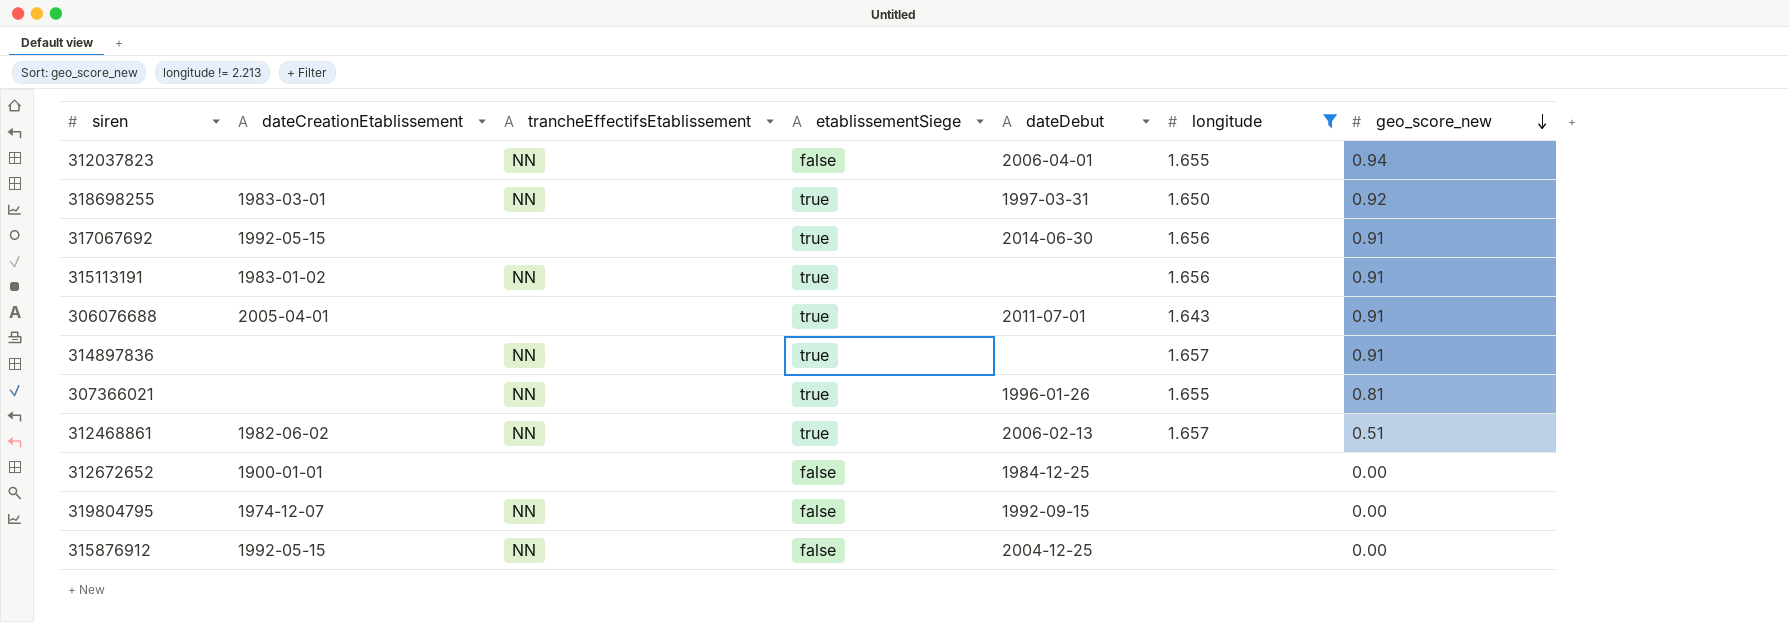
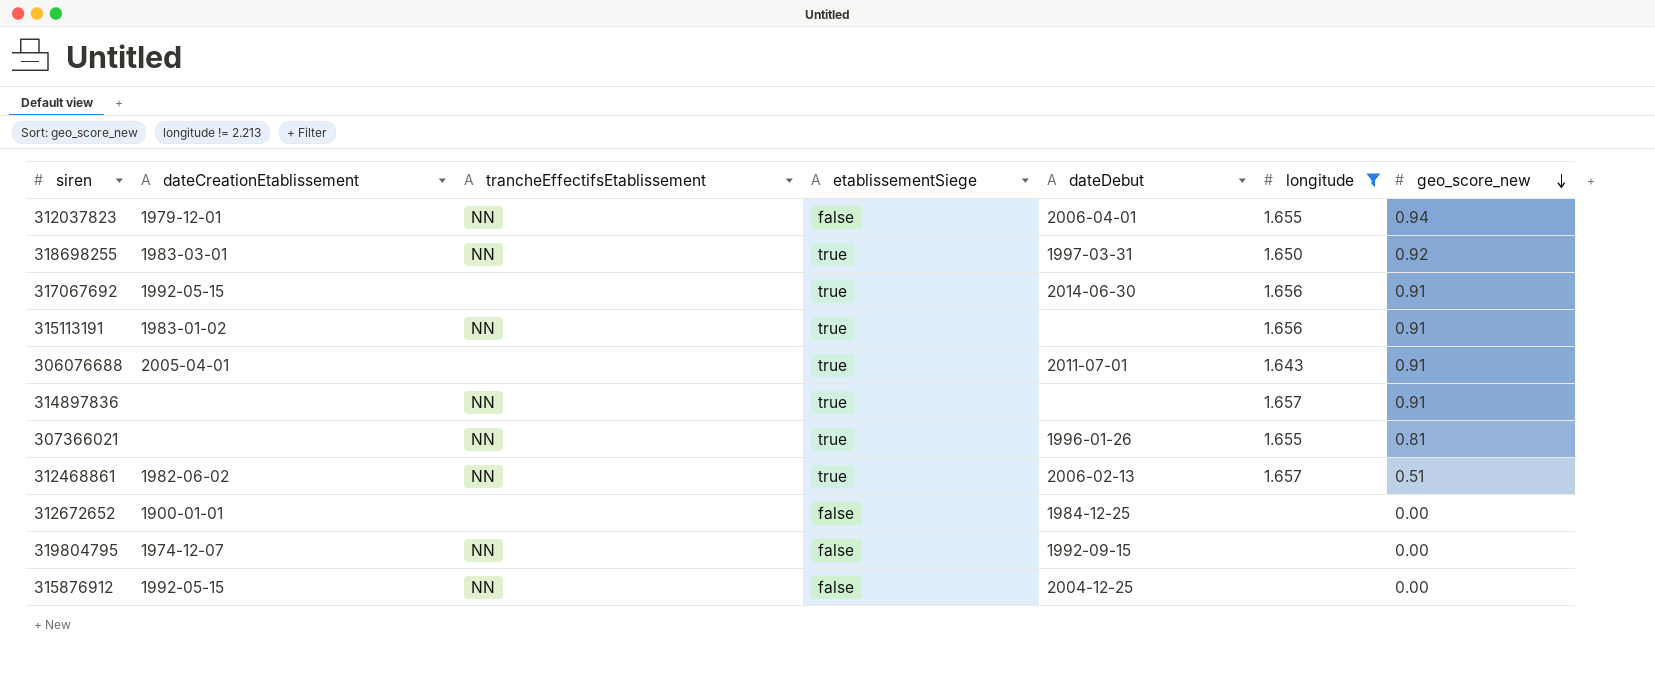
312037823 | dateCreationEtablissement: none -> 1979-12-01

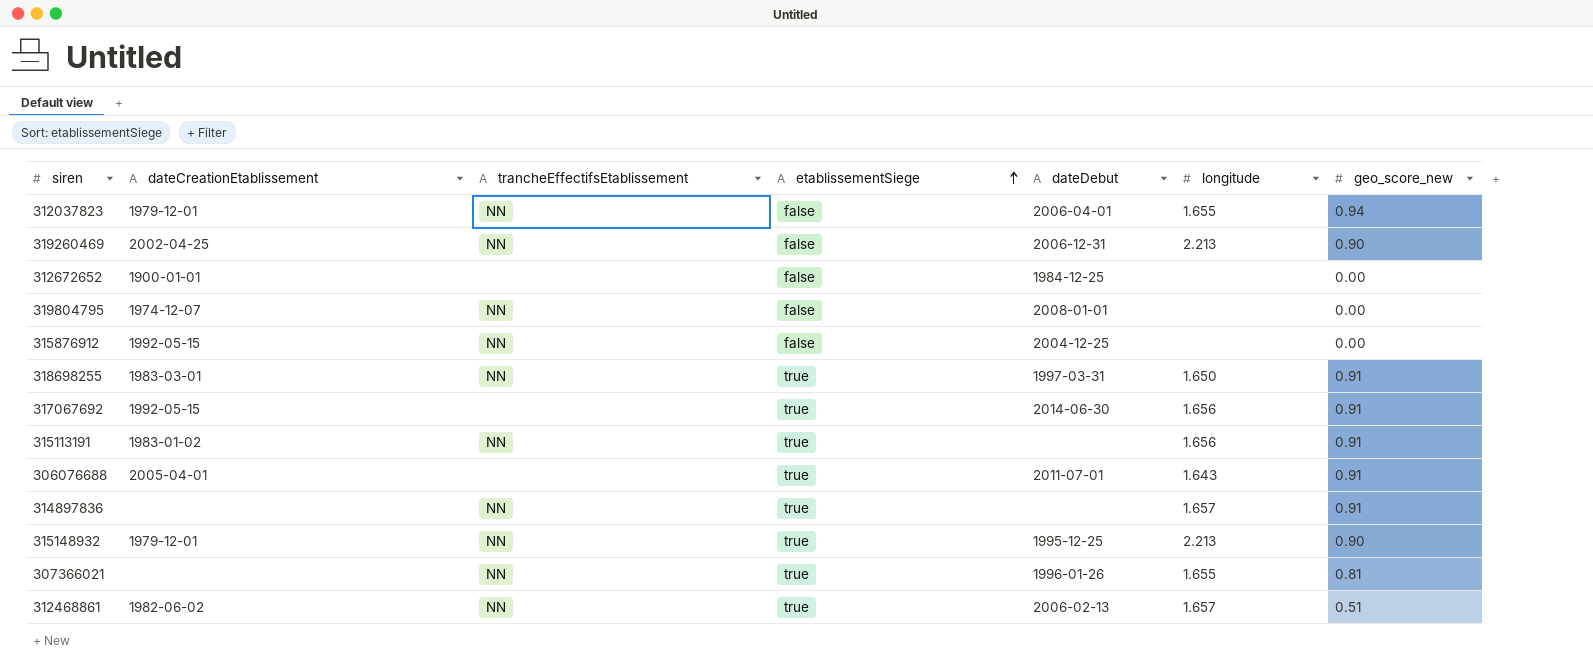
filter: longitude != 2.213 -> none
row order: geo_score_new descending -> etablissementSiege ascending
319804795 | dateDebut: 1992-09-15 -> 2008-01-01
318698255 | geo_score_new: 0.92 -> 0.91

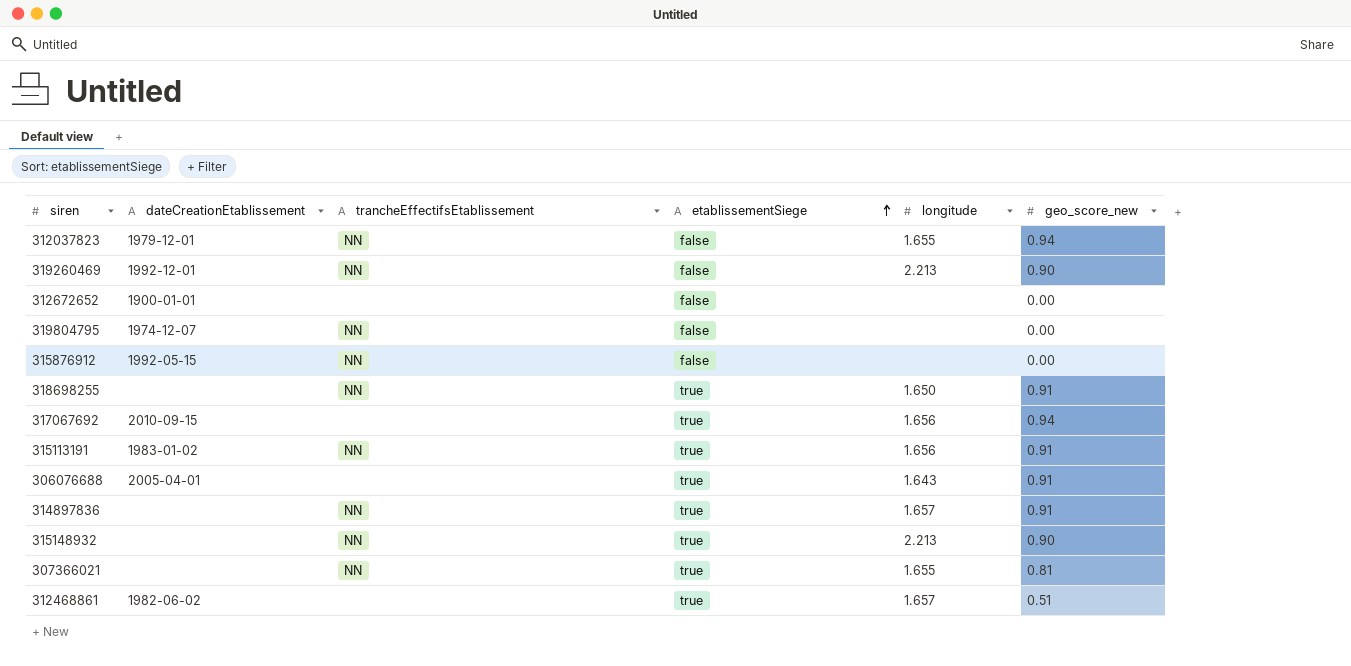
column dateDebut | position: 5 -> none
319260469 | dateCreationEtablissement: 2002-04-25 -> 1992-12-01
318698255 | dateCreationEtablissement: 1983-03-01 -> none
317067692 | dateCreationEtablissement: 1992-05-15 -> 2010-09-15
317067692 | geo_score_new: 0.91 -> 0.94
315148932 | dateCreationEtablissement: 1979-12-01 -> none
312468861 | trancheEffectifsEtablissement: NN -> none

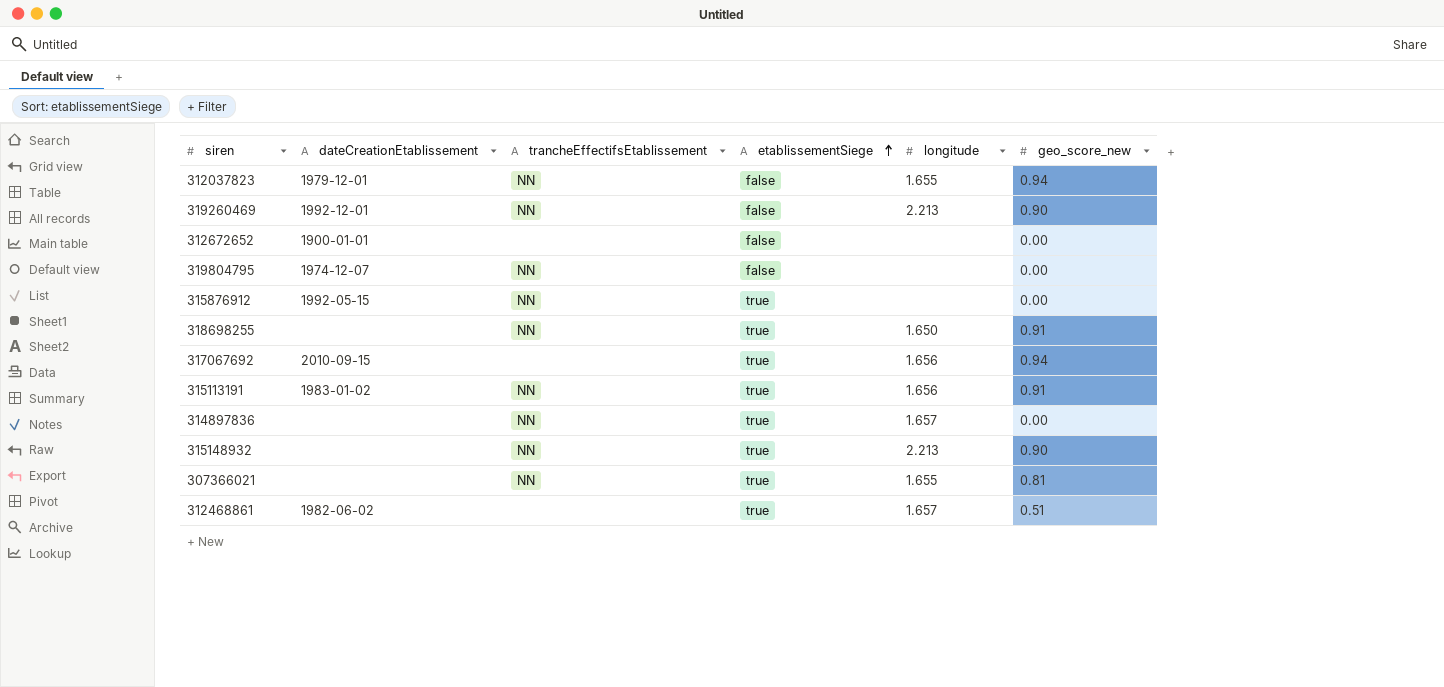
row 306076688: 2005-04-01 | none | true | 1.643 | 0.91 -> none
315876912 | etablissementSiege: false -> true
314897836 | geo_score_new: 0.91 -> 0.00

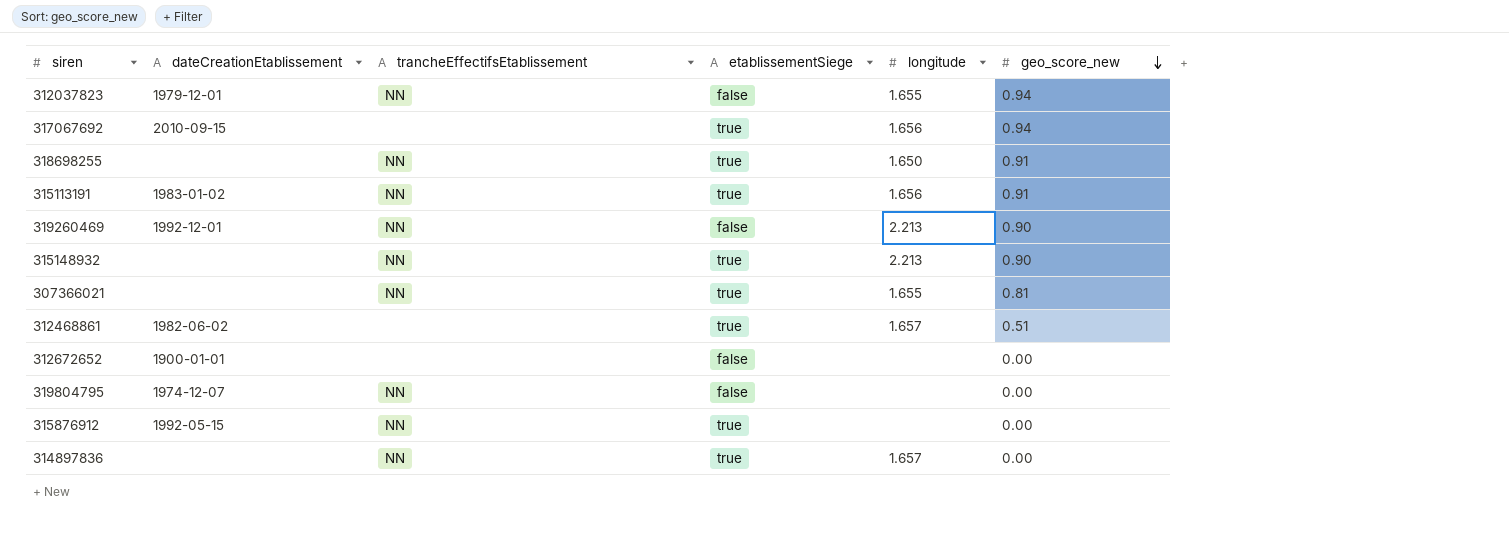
row order: etablissementSiege ascending -> geo_score_new descending

